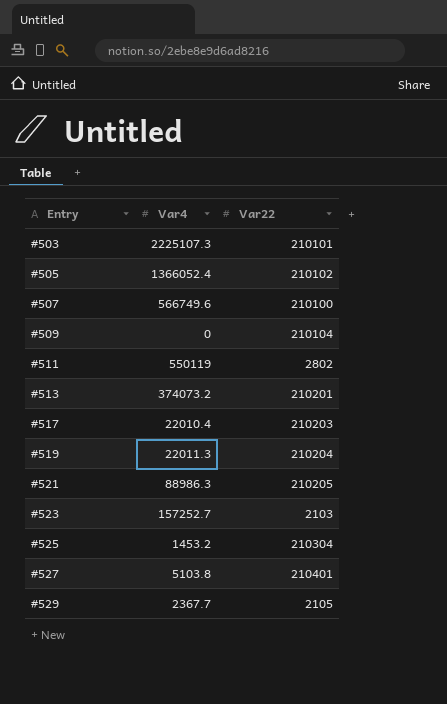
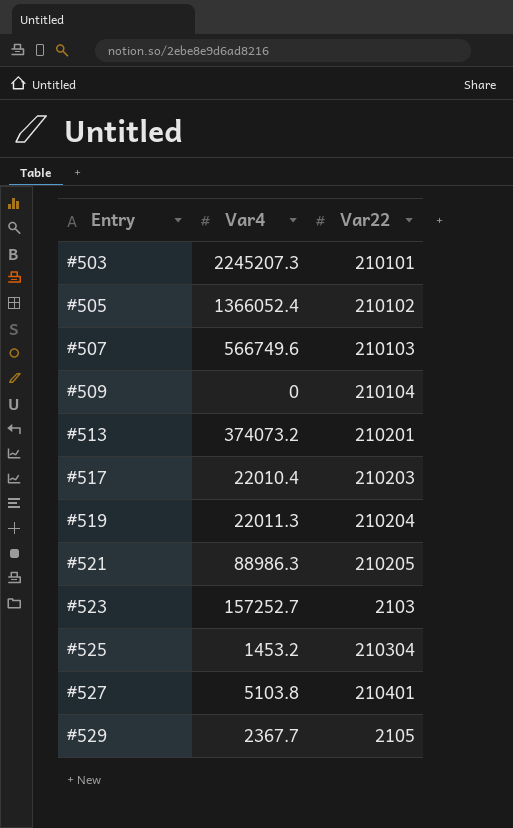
row #511: 550119 | 2802 -> none
#503 | Var4: 2225107.3 -> 2245207.3
#507 | Var22: 210100 -> 210103

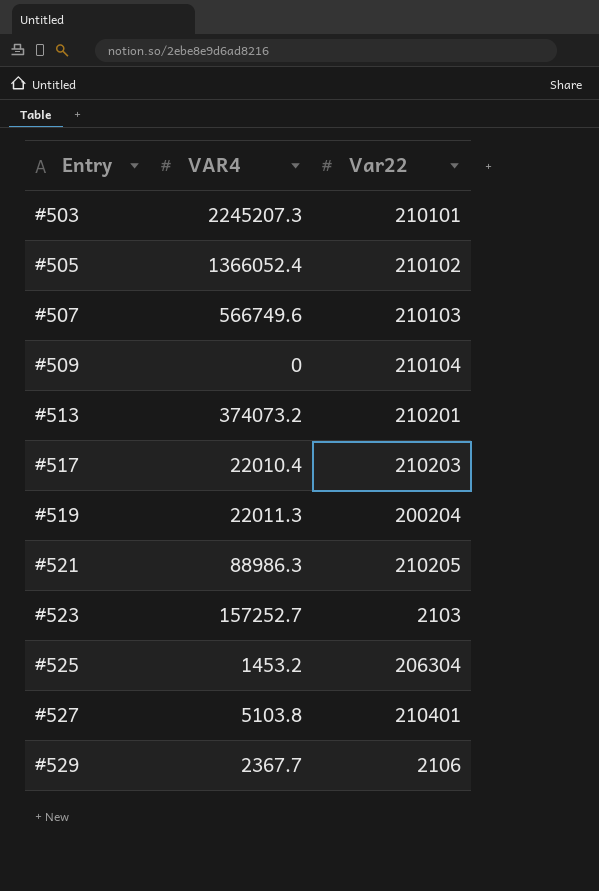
column name: Var4 -> VAR4
#519 | Var22: 210204 -> 200204
#525 | Var22: 210304 -> 206304
#529 | Var22: 2105 -> 2106

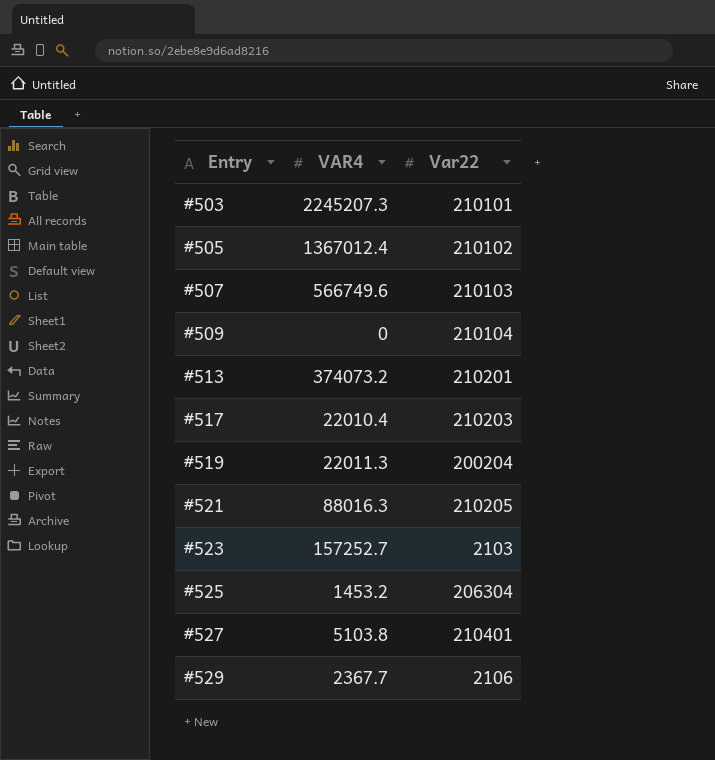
#505 | VAR4: 1366052.4 -> 1367012.4
#521 | VAR4: 88986.3 -> 88016.3

